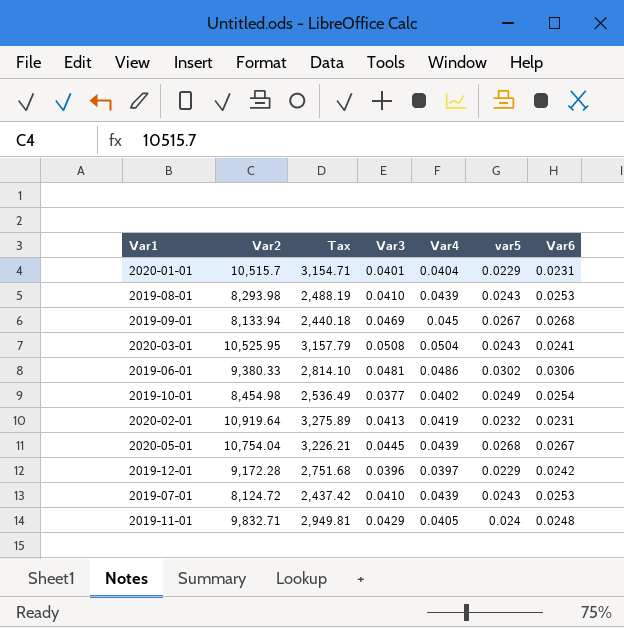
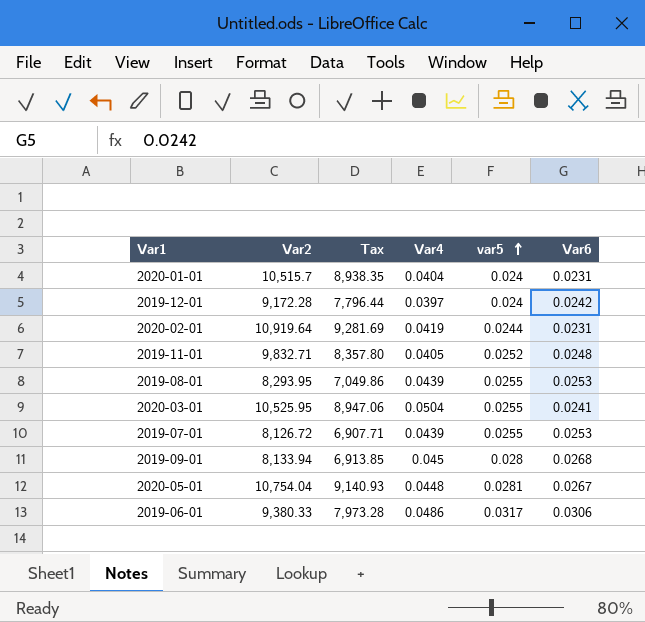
row order: none -> var5 ascending
column Var3 | position: 4 -> none
column Tax | formula: [Var2] * 0.3 -> [Var2] * 0.85
row 2019-10-01: 8,454.98 | 2,536.49 | 0.0377 | 0.0402 | 0.0249 | 0.0254 -> none
2020-01-01 | var5: 0.0229 -> 0.024
2019-12-01 | var5: 0.0229 -> 0.024
2020-02-01 | var5: 0.0232 -> 0.0244
2019-11-01 | var5: 0.024 -> 0.0252
2019-08-01 | Var2: 8,293.98 -> 8,293.95
2019-08-01 | var5: 0.0243 -> 0.0255
2020-03-01 | var5: 0.0243 -> 0.0255
2019-07-01 | Var2: 8,124.72 -> 8,126.72
2019-07-01 | var5: 0.0243 -> 0.0255
2019-09-01 | var5: 0.0267 -> 0.028
2020-05-01 | Var4: 0.0439 -> 0.0448
2020-05-01 | var5: 0.0268 -> 0.0281
2019-06-01 | var5: 0.0302 -> 0.0317

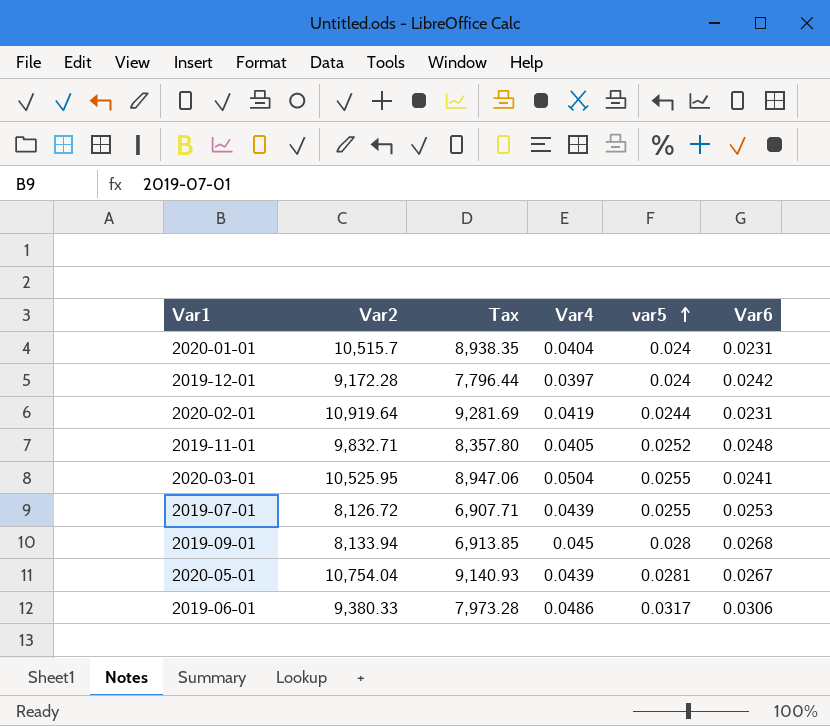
row 2019-08-01: 8,293.95 | 7,049.86 | 0.0439 | 0.0255 | 0.0253 -> none
2020-05-01 | Var4: 0.0448 -> 0.0439

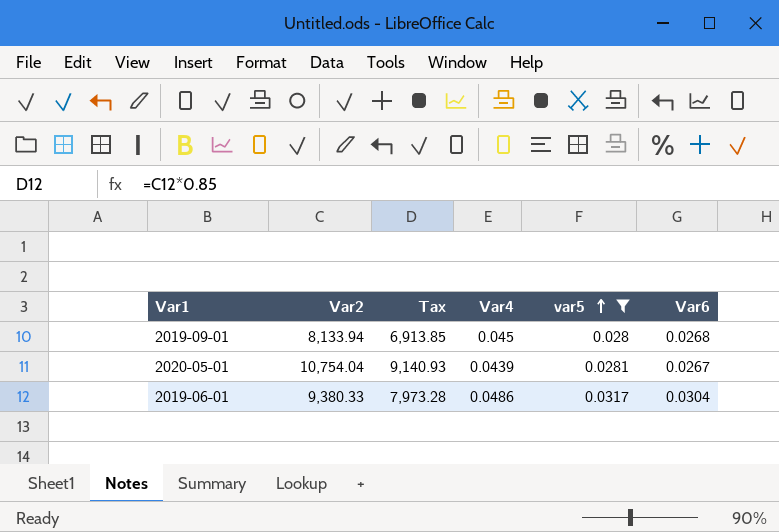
filter: none -> var5 >= 0.028
2019-06-01 | Var6: 0.0306 -> 0.0304

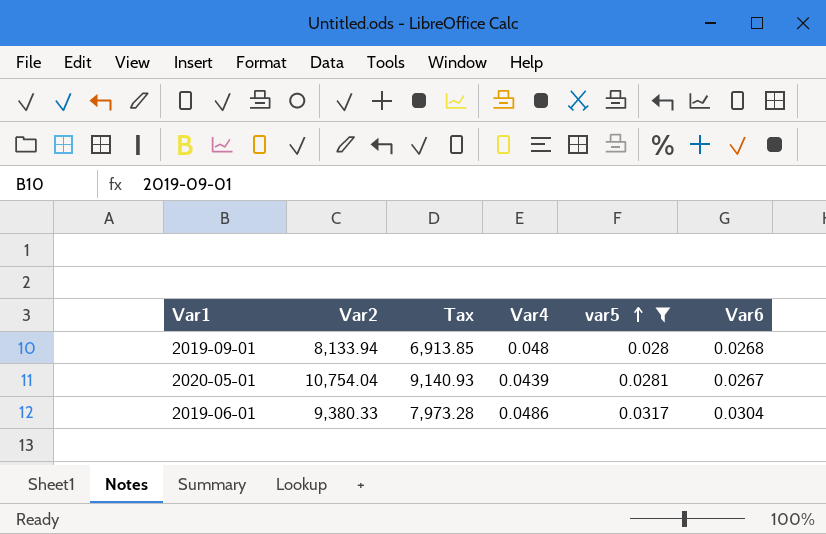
2019-09-01 | Var4: 0.045 -> 0.048

